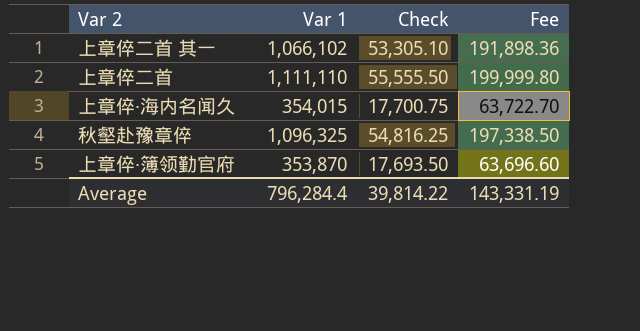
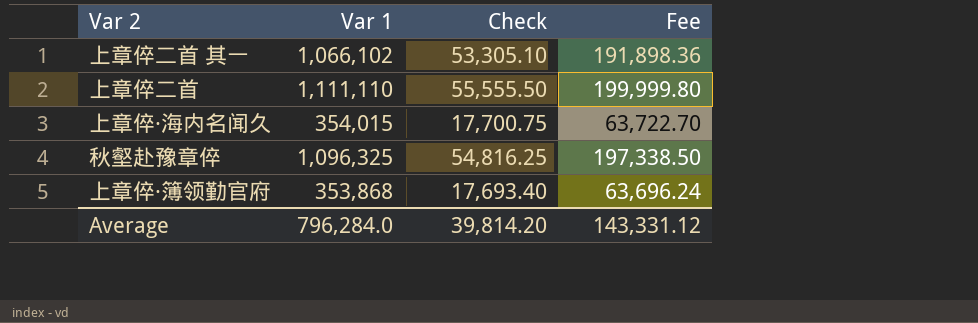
上章倅·簿领勤官府 | Var 1: 353,870 -> 353,868
上章倅·簿领勤官府 | Check: 17,693.50 -> 17,693.40
上章倅·簿领勤官府 | Fee: 63,696.60 -> 63,696.24
Average | Var 1: 796,284.4 -> 796,284.0
Average | Check: 39,814.22 -> 39,814.20
Average | Fee: 143,331.19 -> 143,331.12

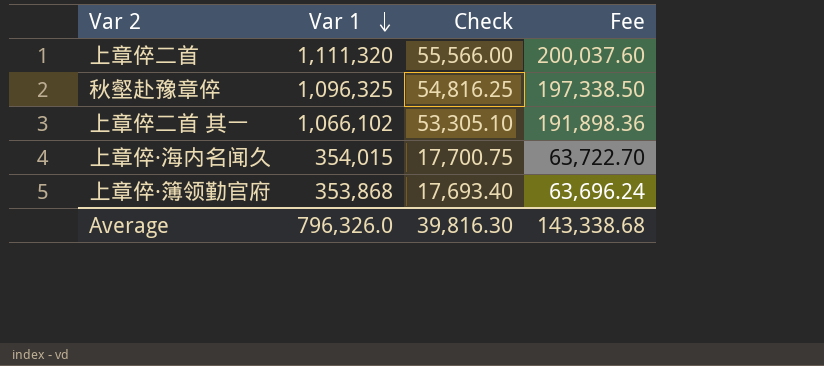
row order: none -> Var 1 descending
上章倅二首 | Var 1: 1,111,110 -> 1,111,320
上章倅二首 | Check: 55,555.50 -> 55,566.00
上章倅二首 | Fee: 199,999.80 -> 200,037.60
Average | Var 1: 796,284.0 -> 796,326.0
Average | Check: 39,814.20 -> 39,816.30
Average | Fee: 143,331.12 -> 143,338.68

